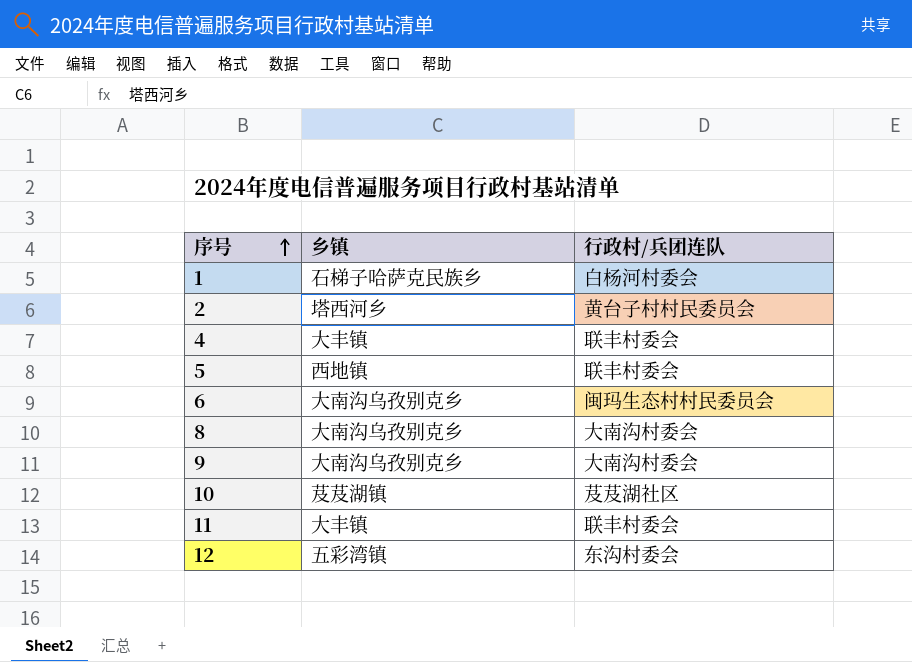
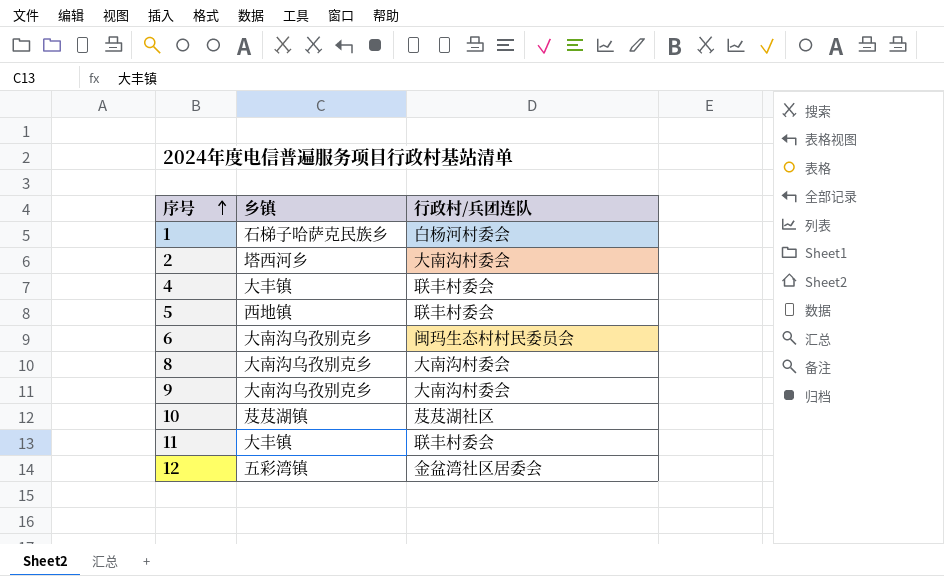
2 | 行政村/兵团连队: 黄台子村村民委员会 -> 大南沟村委会
12 | 行政村/兵团连队: 东沟村委会 -> 金盆湾社区居委会

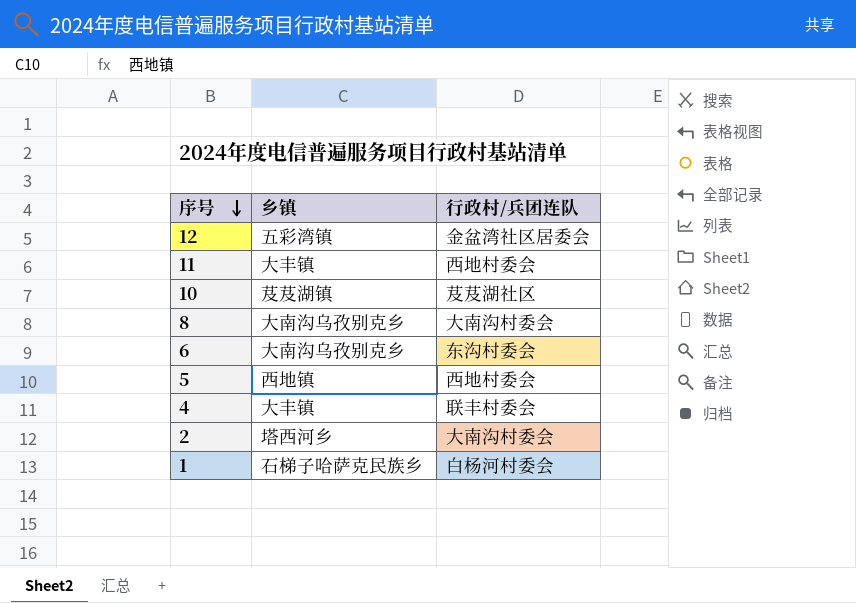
row order: 序号 ascending -> 序号 descending
row 9: 大南沟乌孜别克乡 | 大南沟村委会 -> none
11 | 行政村/兵团连队: 联丰村委会 -> 西地村委会
6 | 行政村/兵团连队: 闽玛生态村村民委员会 -> 东沟村委会
5 | 行政村/兵团连队: 联丰村委会 -> 西地村委会

